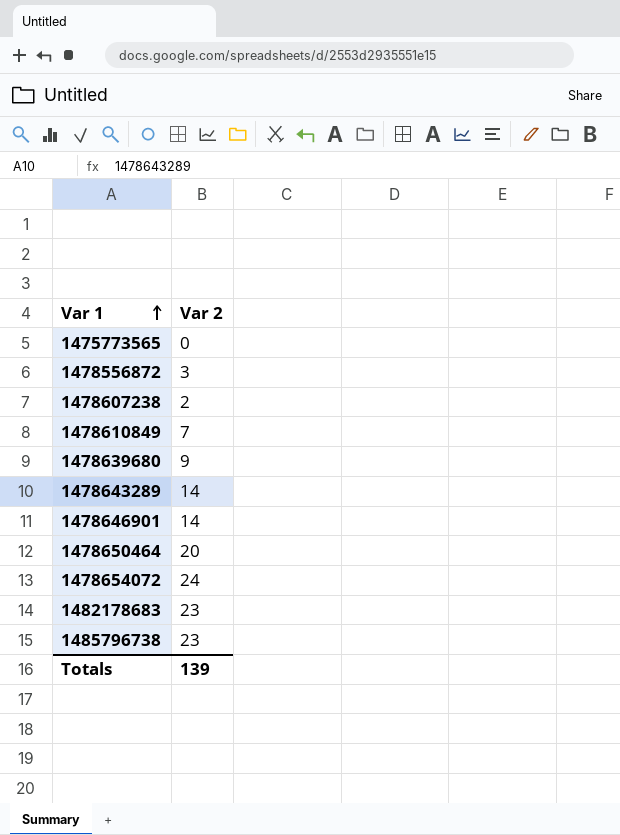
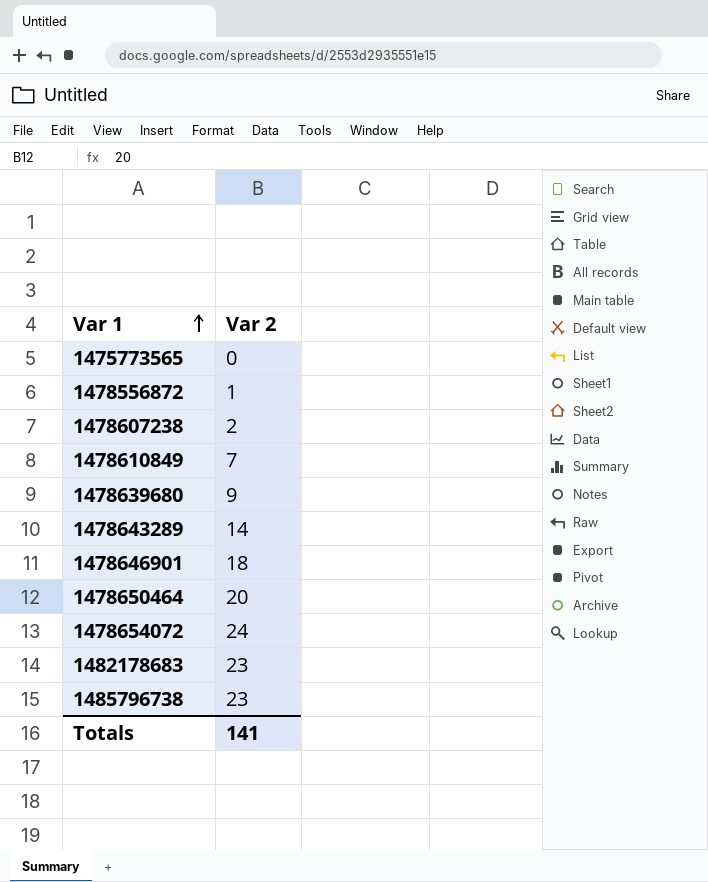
1478556872 | Var 2: 3 -> 1
1478646901 | Var 2: 14 -> 18
Totals | Var 2: 139 -> 141

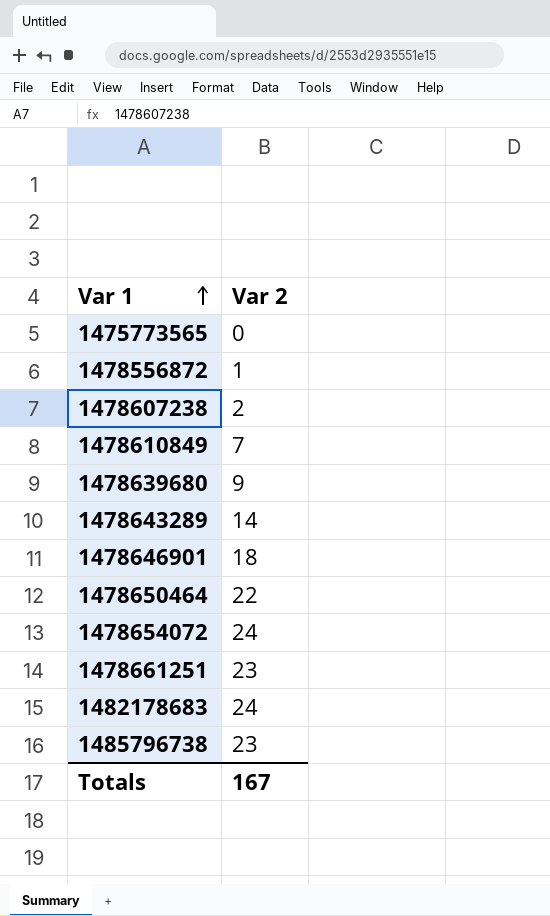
1478650464 | Var 2: 20 -> 22
row 1478661251: none -> 23
1482178683 | Var 2: 23 -> 24
Totals | Var 2: 141 -> 167

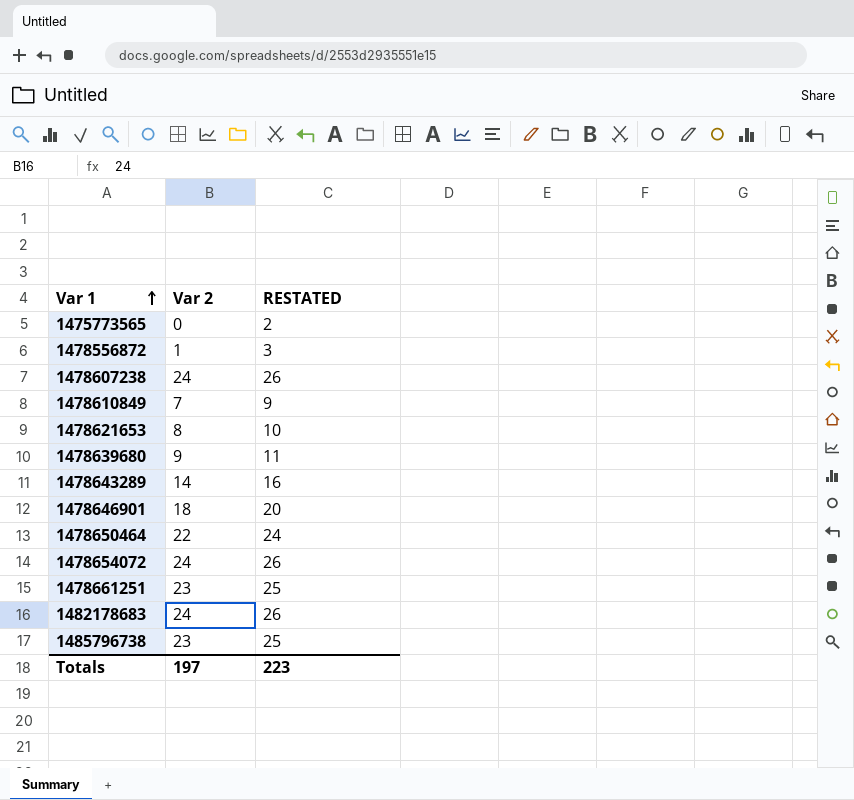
column RESTATED | formula: none -> [Var 2] + 2
1478607238 | Var 2: 2 -> 24
row 1478621653: none -> 8 | 10
Totals | Var 2: 167 -> 197

